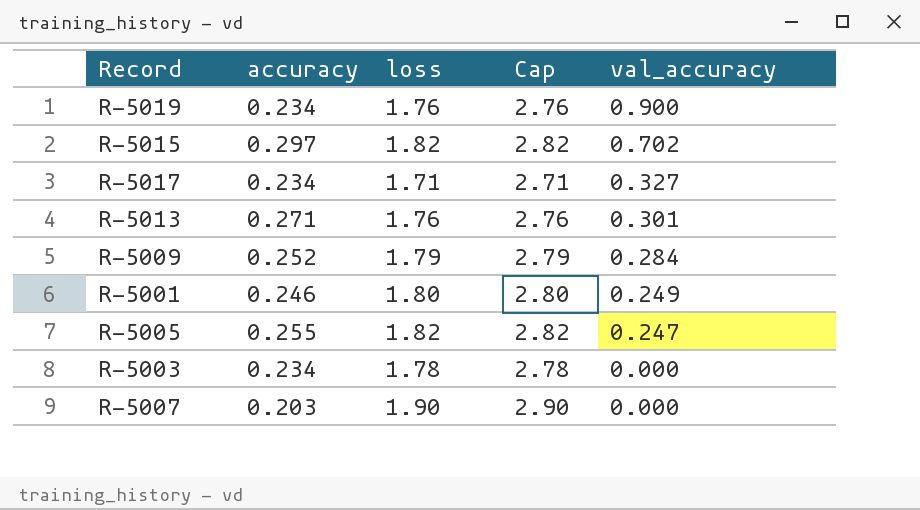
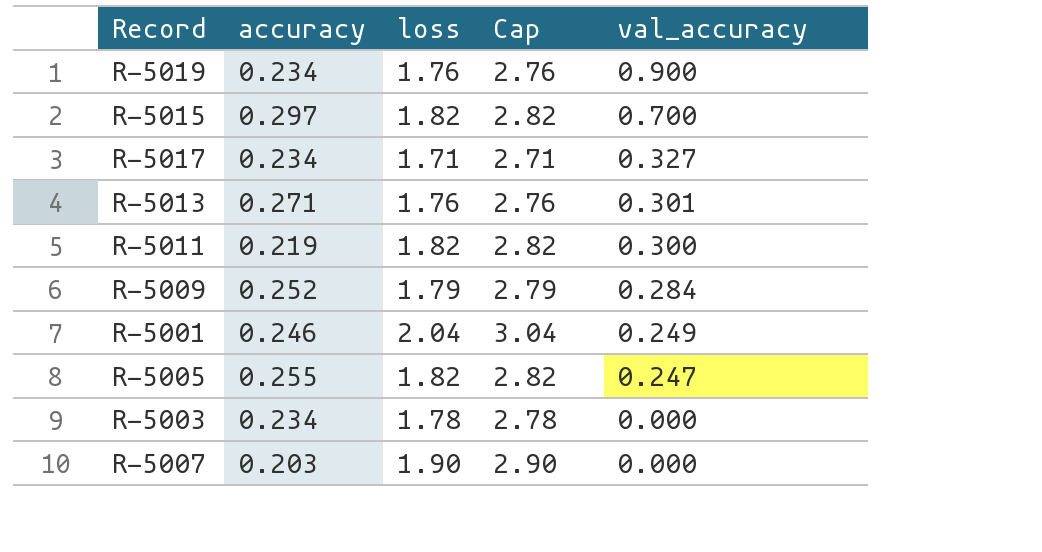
R-5015 | val_accuracy: 0.702 -> 0.700
row R-5011: none -> 0.219 | 1.82 | 2.82 | 0.300
R-5001 | loss: 1.80 -> 2.04
R-5001 | Cap: 2.80 -> 3.04

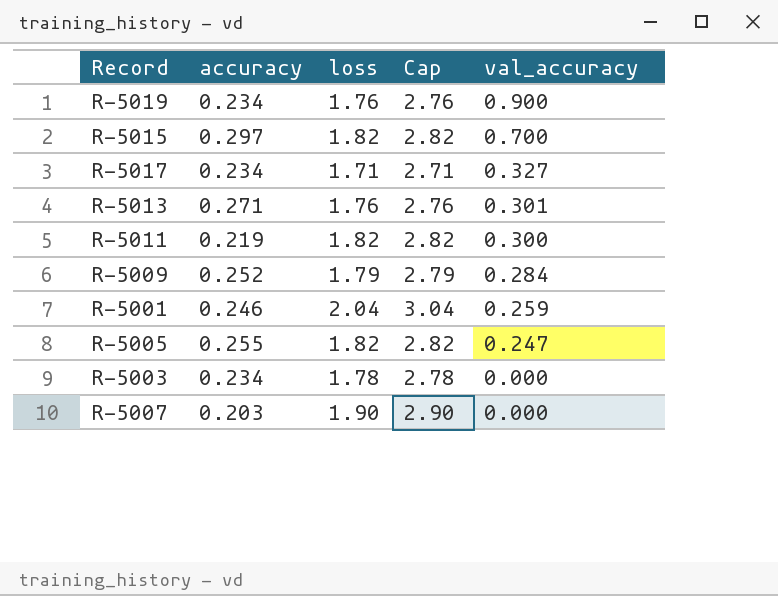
R-5001 | val_accuracy: 0.249 -> 0.259

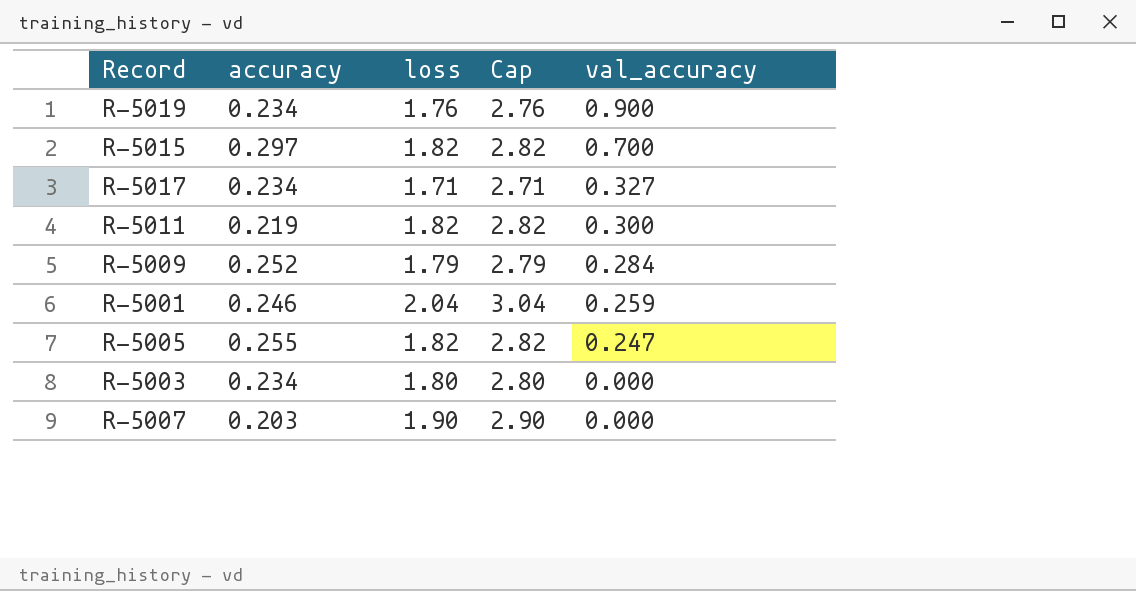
row R-5013: 0.271 | 1.76 | 2.76 | 0.301 -> none
R-5003 | loss: 1.78 -> 1.80
R-5003 | Cap: 2.78 -> 2.80

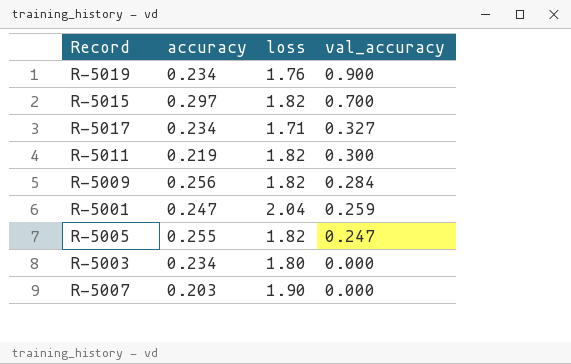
column Cap | formula: [loss] + 1 -> none
R-5009 | accuracy: 0.252 -> 0.256
R-5009 | loss: 1.79 -> 1.82
R-5001 | accuracy: 0.246 -> 0.247

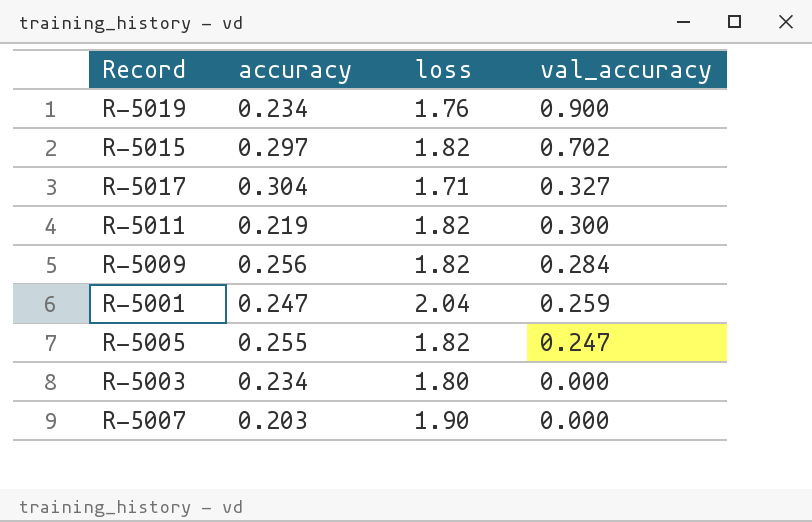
R-5015 | val_accuracy: 0.700 -> 0.702
R-5017 | accuracy: 0.234 -> 0.304

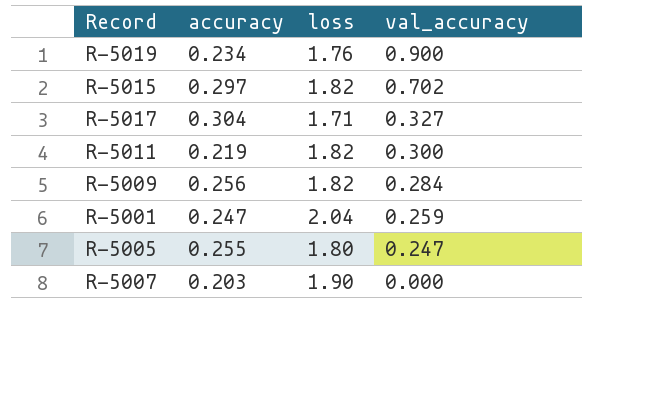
row R-5003: 0.234 | 1.80 | 0.000 -> none
R-5005 | loss: 1.82 -> 1.80

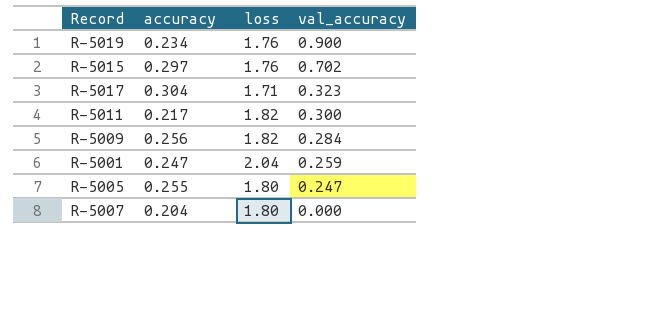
R-5015 | loss: 1.82 -> 1.76
R-5017 | val_accuracy: 0.327 -> 0.323
R-5011 | accuracy: 0.219 -> 0.217
R-5007 | accuracy: 0.203 -> 0.204
R-5007 | loss: 1.90 -> 1.80

